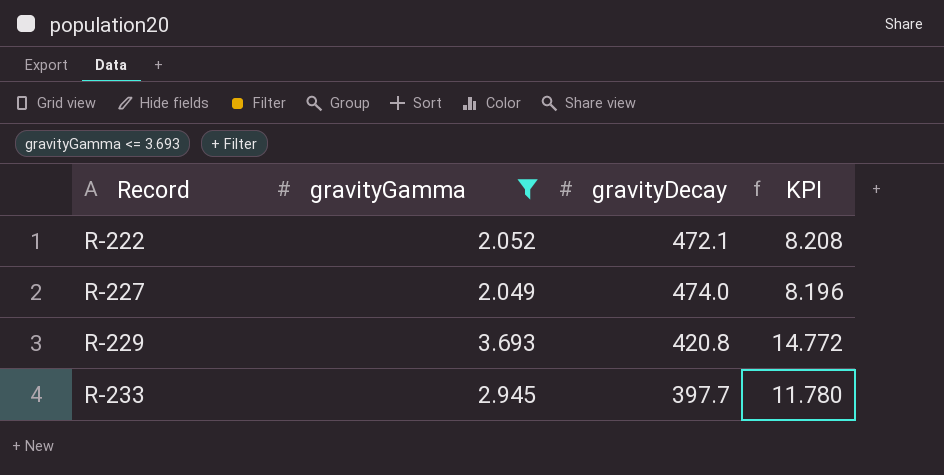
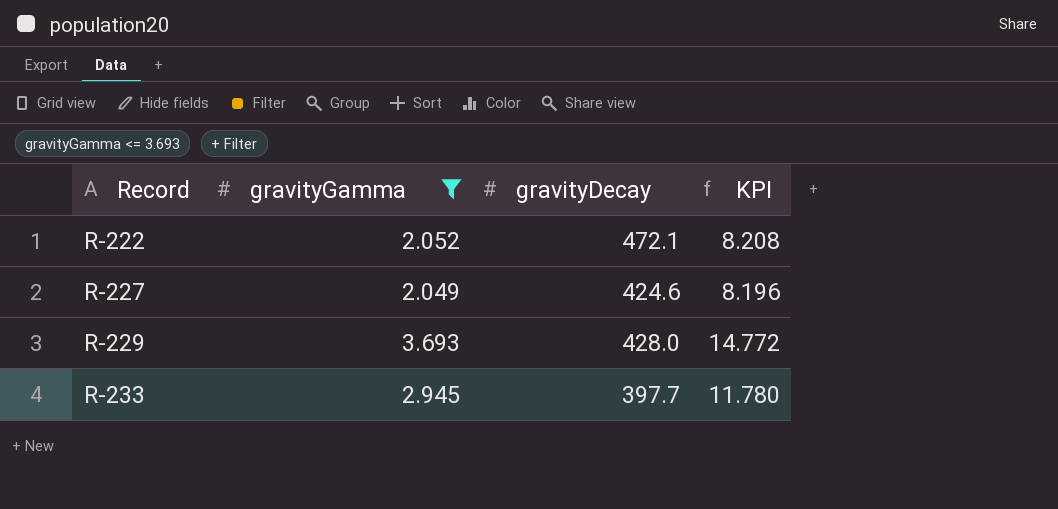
R-227 | gravityDecay: 474.0 -> 424.6
R-229 | gravityDecay: 420.8 -> 428.0

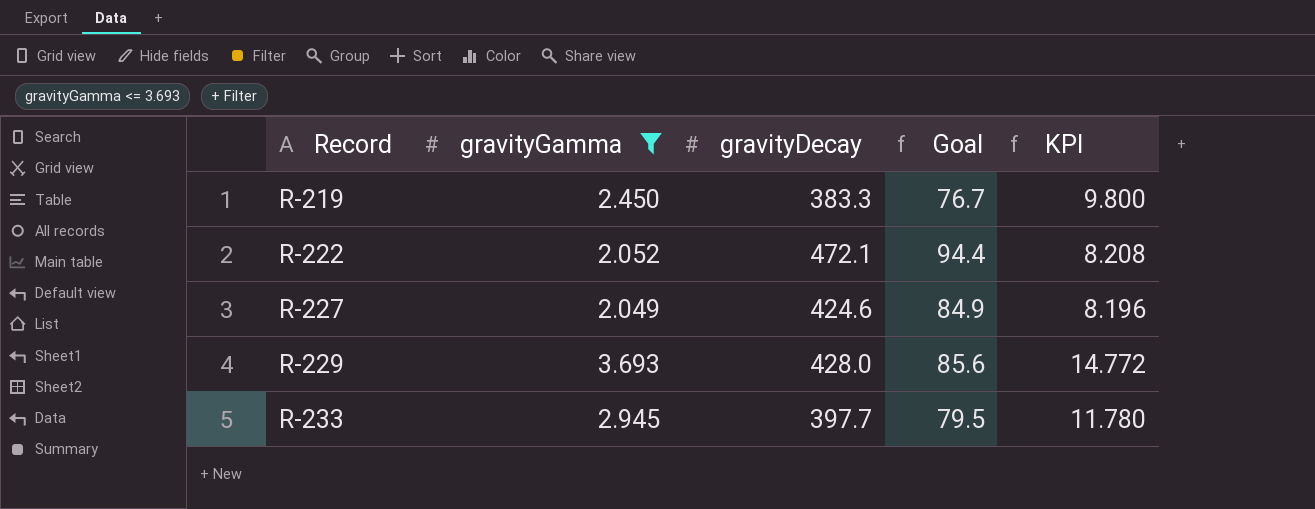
column Goal | formula: none -> [gravityDecay] * 0.2
row R-219: none -> 2.450 | 383.3 | 76.7 | 9.800

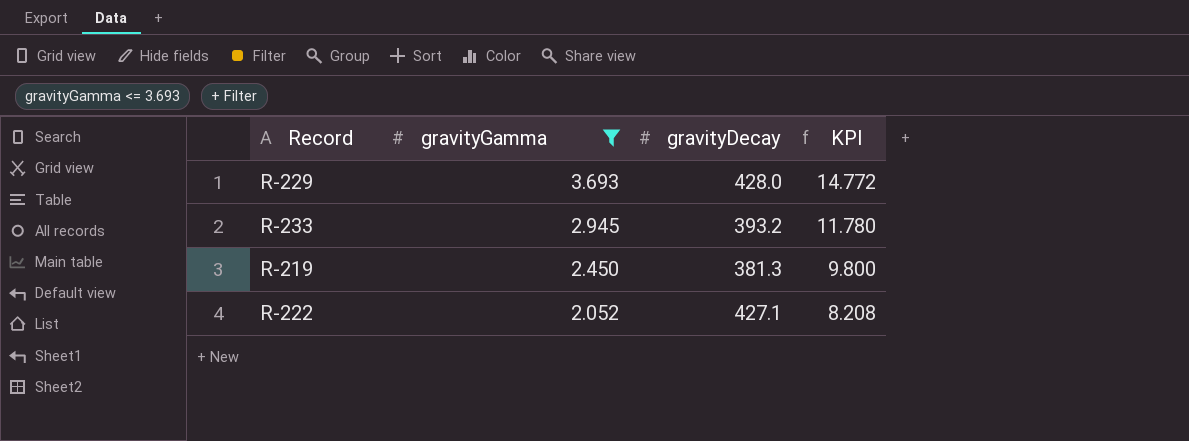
row order: Record ascending -> gravityGamma descending
column Goal | formula: [gravityDecay] * 0.2 -> none
row R-227: 2.049 | 424.6 | 84.9 | 8.196 -> none
R-233 | gravityDecay: 397.7 -> 393.2
R-219 | gravityDecay: 383.3 -> 381.3
R-222 | gravityDecay: 472.1 -> 427.1

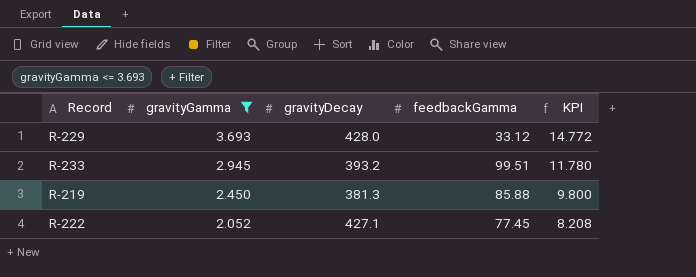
column feedbackGamma | position: none -> 4

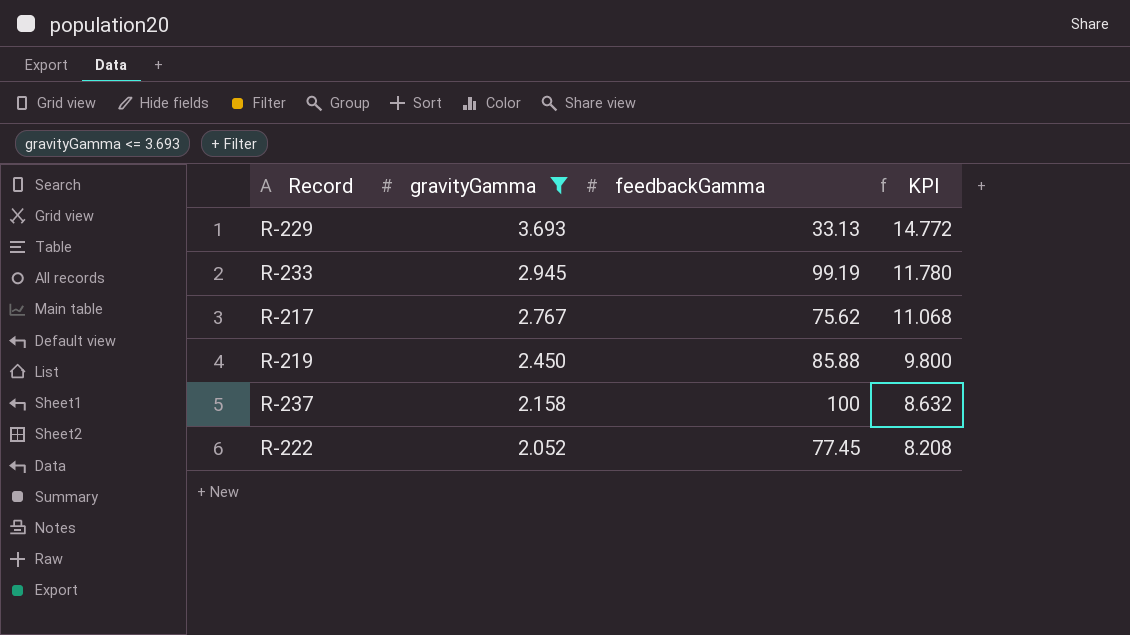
column gravityDecay | position: 3 -> none
R-229 | feedbackGamma: 33.12 -> 33.13
R-233 | feedbackGamma: 99.51 -> 99.19
row R-217: none -> 2.767 | 75.62 | 11.068
row R-237: none -> 2.158 | 100 | 8.632

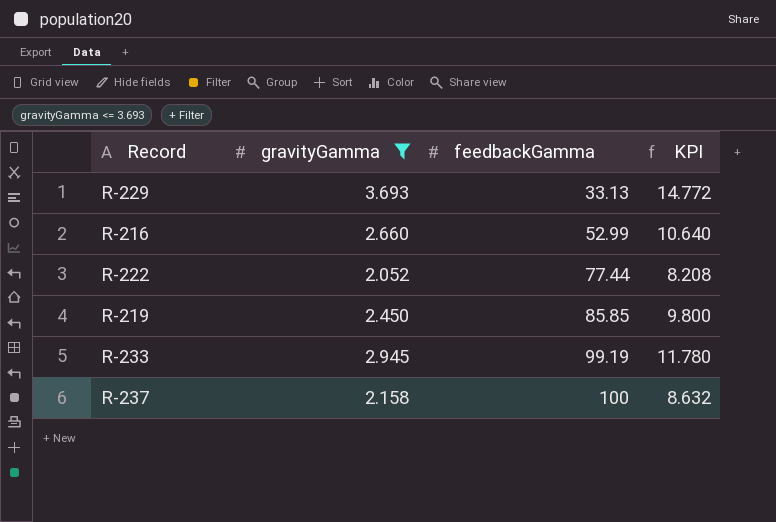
row order: gravityGamma descending -> feedbackGamma ascending
row R-217: 2.767 | 75.62 | 11.068 -> none
row R-216: none -> 2.660 | 52.99 | 10.640
R-222 | feedbackGamma: 77.45 -> 77.44
R-219 | feedbackGamma: 85.88 -> 85.85

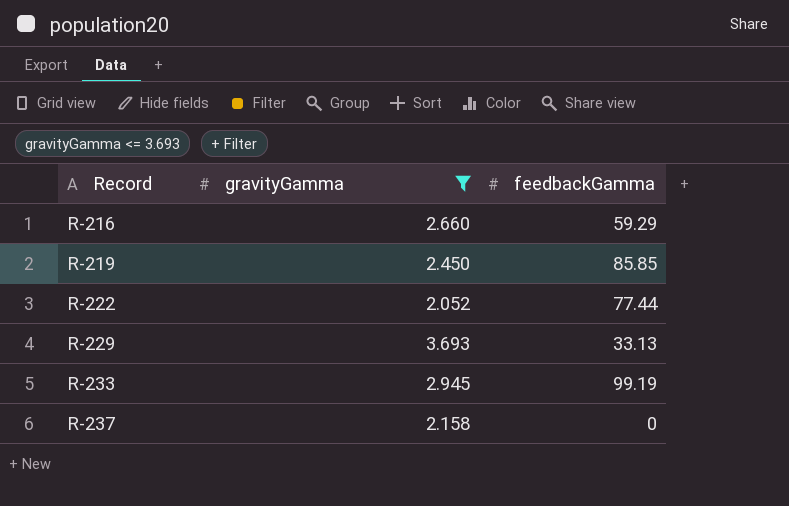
row order: feedbackGamma ascending -> Record ascending
column KPI | formula: [gravityGamma] * 4 -> none
R-216 | feedbackGamma: 52.99 -> 59.29
R-237 | feedbackGamma: 100 -> 0

